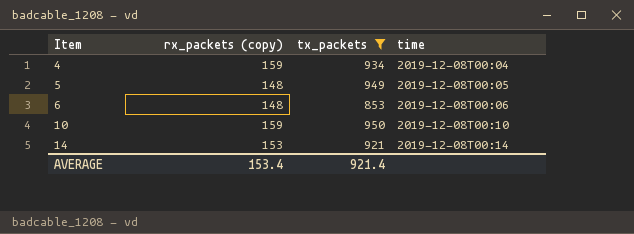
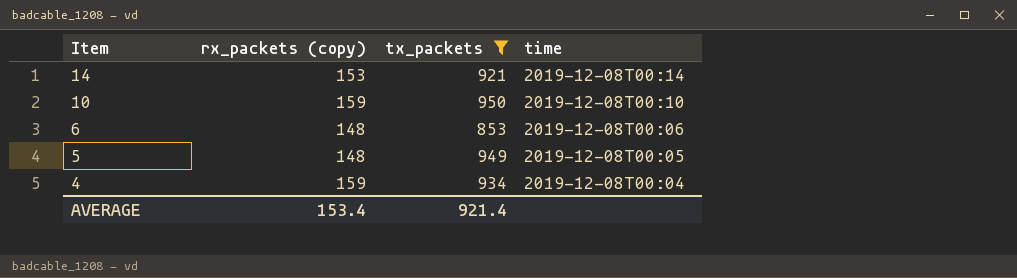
row order: Item ascending -> Item descending

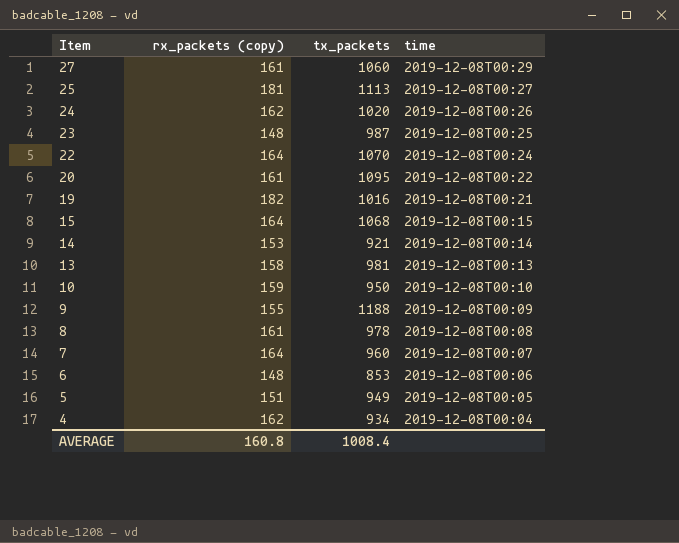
filter: tx_packets <= 950 -> none
5 | rx_packets (copy): 148 -> 151
4 | rx_packets (copy): 159 -> 162
AVERAGE | rx_packets (copy): 153.4 -> 160.8
AVERAGE | tx_packets: 921.4 -> 1008.4

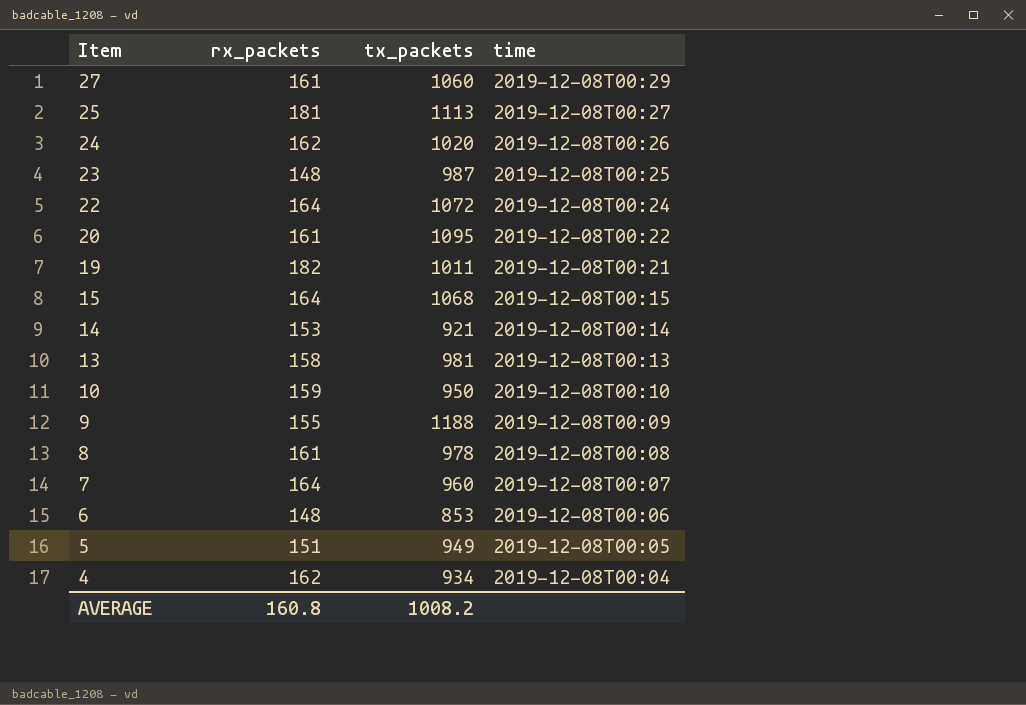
column name: rx_packets (copy) -> rx_packets
22 | tx_packets: 1070 -> 1072
19 | tx_packets: 1016 -> 1011
AVERAGE | tx_packets: 1008.4 -> 1008.2

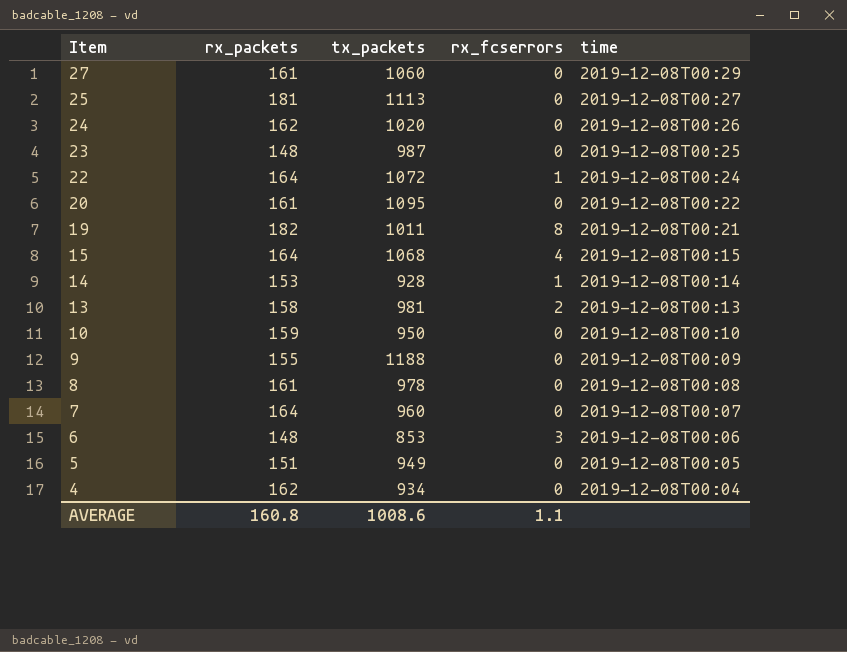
column rx_fcserrors | position: none -> 4
14 | tx_packets: 921 -> 928
AVERAGE | tx_packets: 1008.2 -> 1008.6

